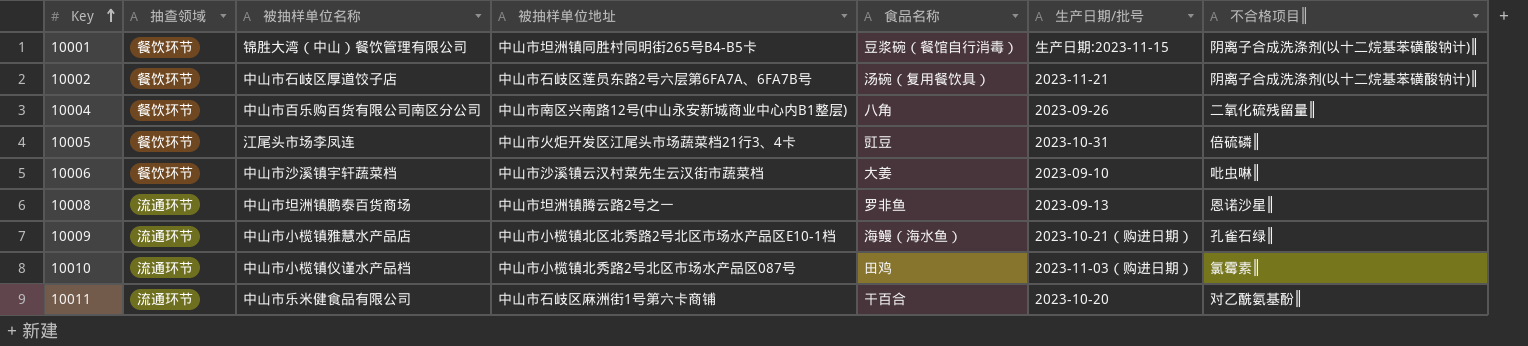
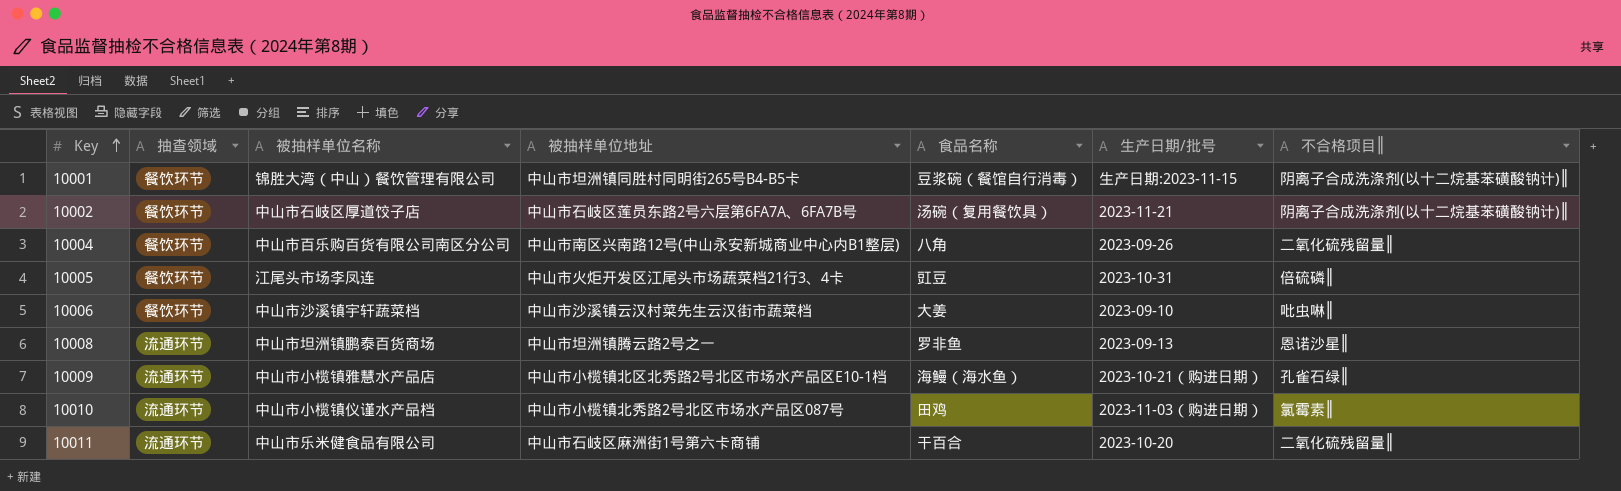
10011 | 不合格项目║: 对乙酰氨基酚║ -> 二氧化硫残留量║

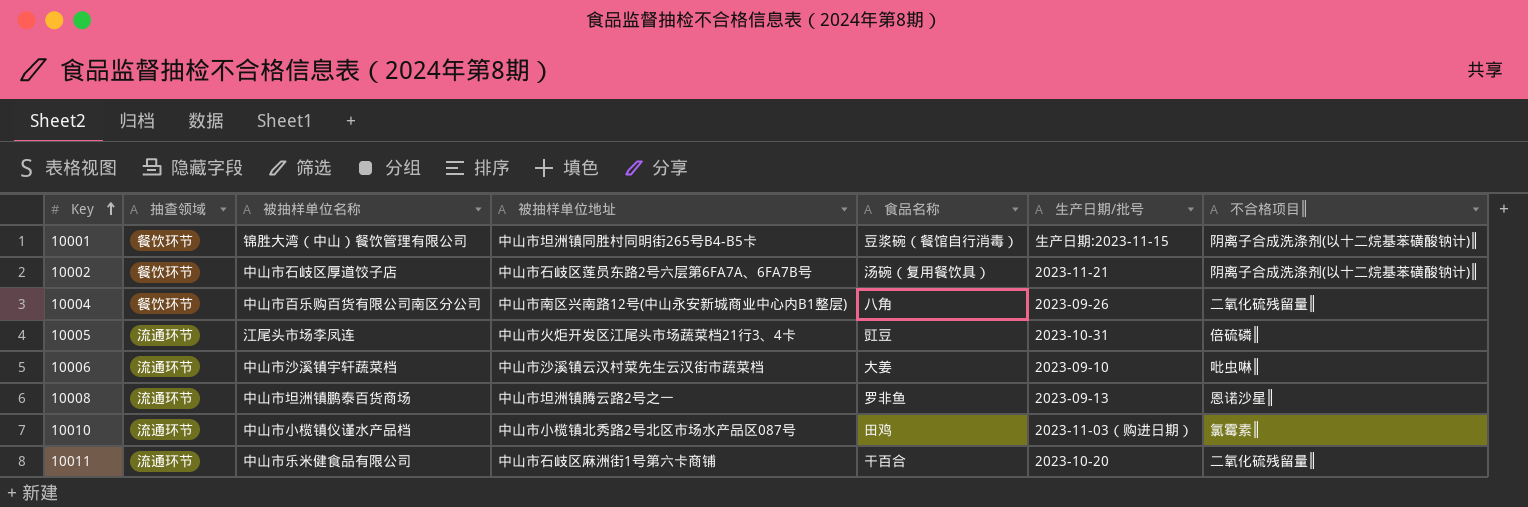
row 10009: 流通环节 | 中山市小榄镇雅慧水产品店 | 中山市小榄镇北区北秀路2号北区市场水产品区E10-1档 | 海鳗（海水鱼） | 2023-10-21（购进日期） | 孔雀石绿║ -> none
10005 | 抽查领域: 餐饮环节 -> 流通环节
10006 | 抽查领域: 餐饮环节 -> 流通环节

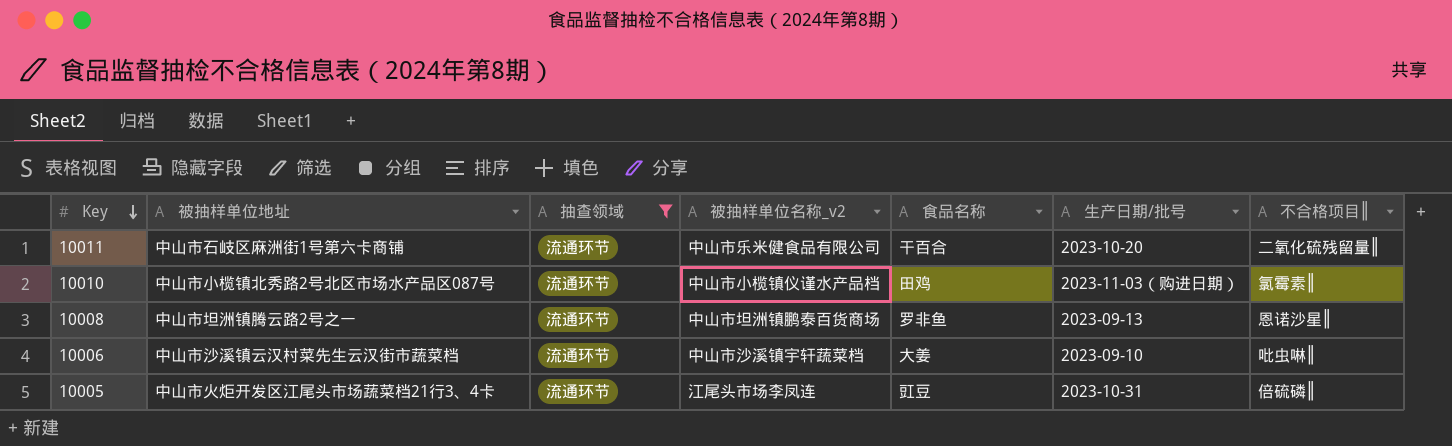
filter: none -> 抽查领域 = 流通环节
row order: Key ascending -> Key descending
column 被抽样单位地址 | position: 4 -> 2
column name: 被抽样单位名称 -> 被抽样单位名称_v2

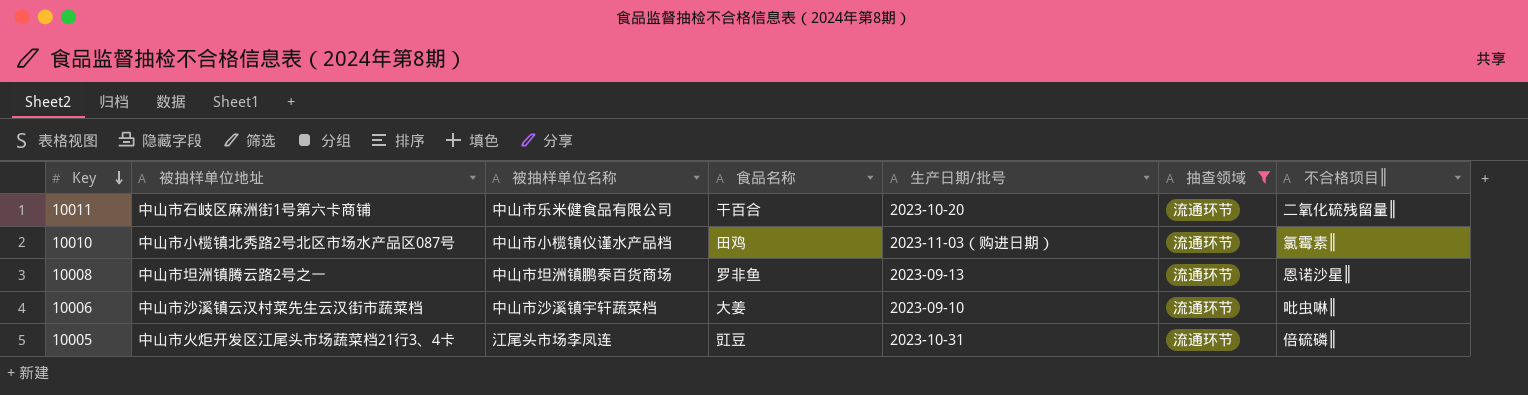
column name: 被抽样单位名称_v2 -> 被抽样单位名称
column 抽查领域 | position: 3 -> 6

